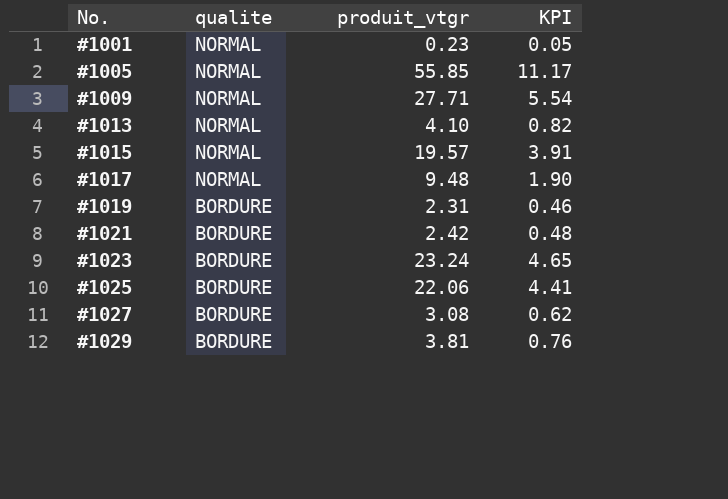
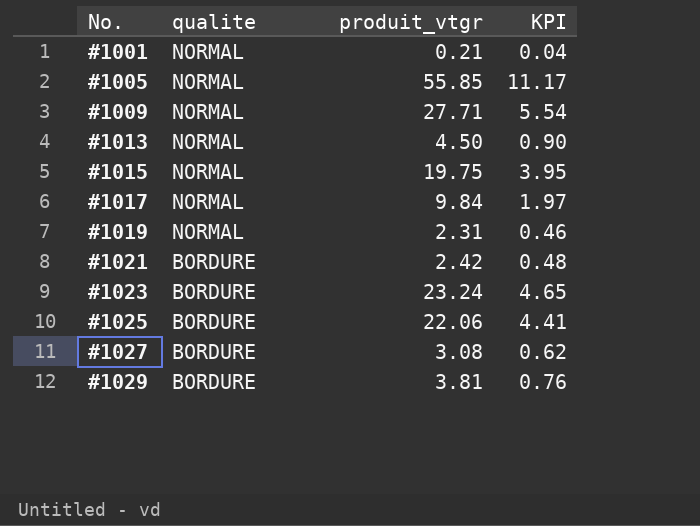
#1001 | produit_vtgr: 0.23 -> 0.21
#1001 | KPI: 0.05 -> 0.04
#1013 | produit_vtgr: 4.10 -> 4.50
#1013 | KPI: 0.82 -> 0.90
#1015 | produit_vtgr: 19.57 -> 19.75
#1015 | KPI: 3.91 -> 3.95
#1017 | produit_vtgr: 9.48 -> 9.84
#1017 | KPI: 1.90 -> 1.97
#1019 | qualite: BORDURE -> NORMAL

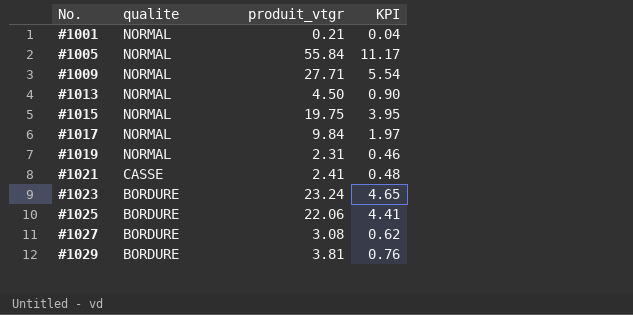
#1005 | produit_vtgr: 55.85 -> 55.84
#1021 | qualite: BORDURE -> CASSE
#1021 | produit_vtgr: 2.42 -> 2.41

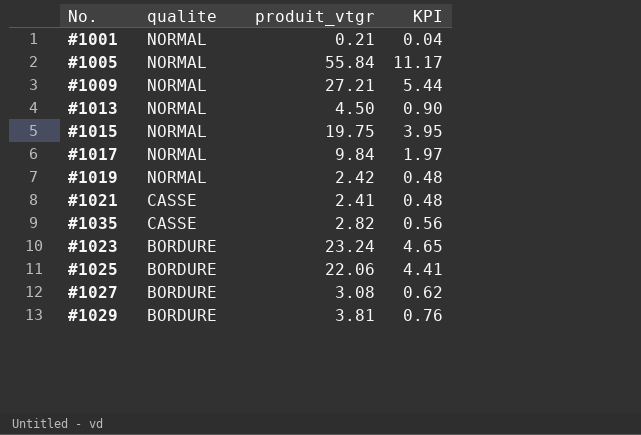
#1009 | produit_vtgr: 27.71 -> 27.21
#1009 | KPI: 5.54 -> 5.44
#1019 | produit_vtgr: 2.31 -> 2.42
#1019 | KPI: 0.46 -> 0.48
row #1035: none -> CASSE | 2.82 | 0.56

